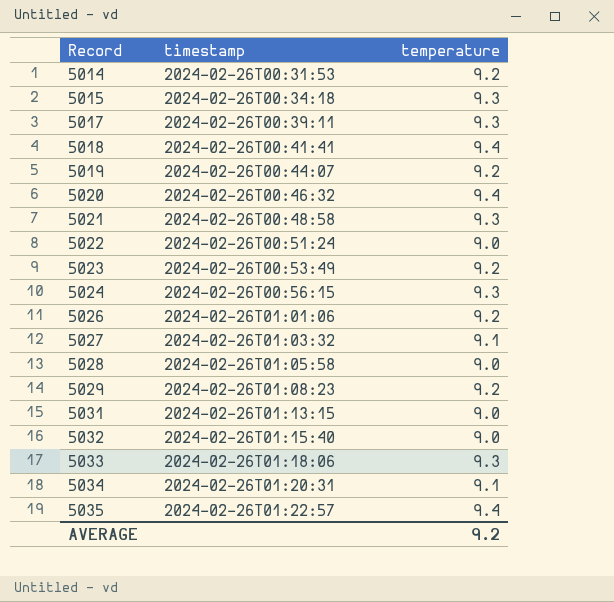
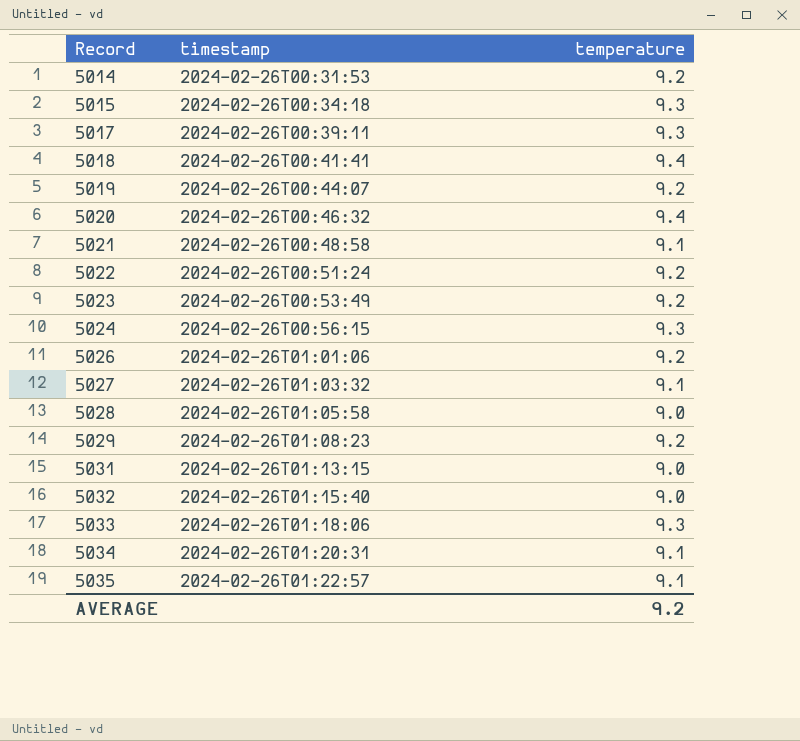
5021 | temperature: 9.3 -> 9.1
5022 | temperature: 9.0 -> 9.2
5035 | temperature: 9.4 -> 9.1

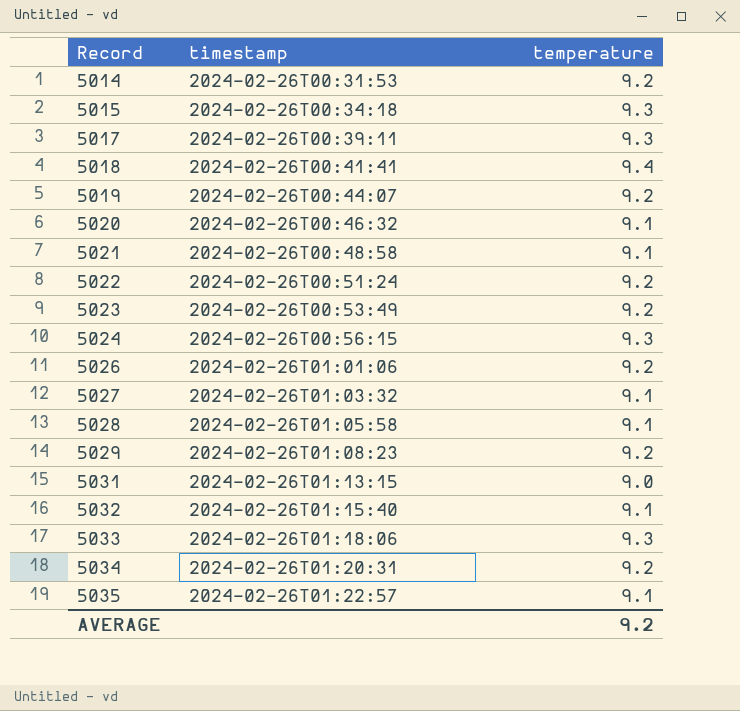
5020 | temperature: 9.4 -> 9.1
5028 | temperature: 9.0 -> 9.1
5032 | temperature: 9.0 -> 9.1
5034 | temperature: 9.1 -> 9.2

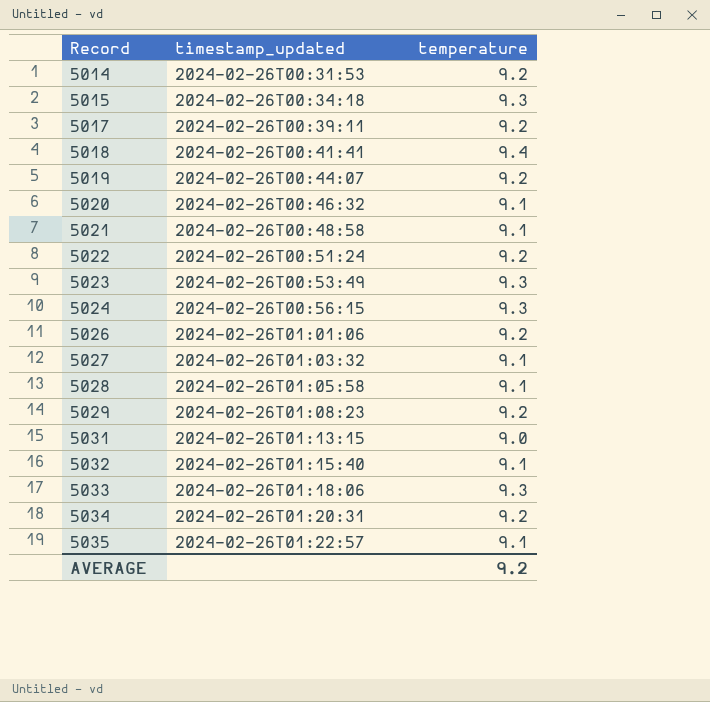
column name: timestamp -> timestamp_updated
5017 | temperature: 9.3 -> 9.2
5023 | temperature: 9.2 -> 9.3

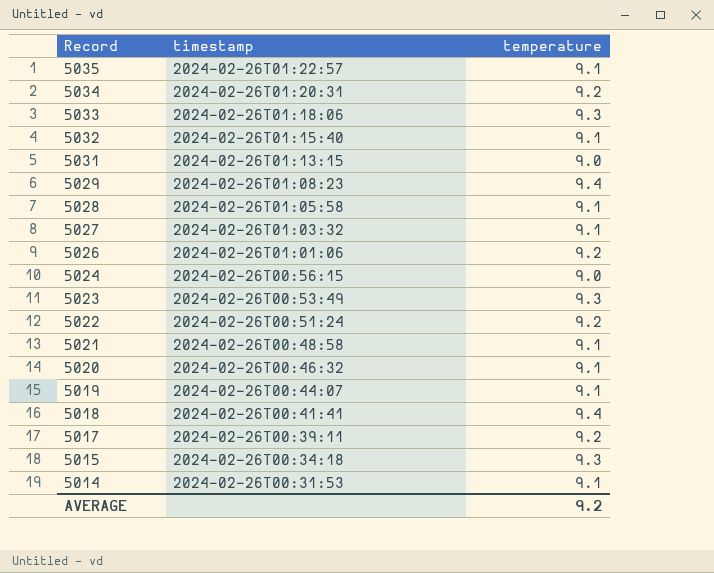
row order: Record ascending -> Record descending
column name: timestamp_updated -> timestamp
5029 | temperature: 9.2 -> 9.4
5024 | temperature: 9.3 -> 9.0
5019 | temperature: 9.2 -> 9.1
5014 | temperature: 9.2 -> 9.1

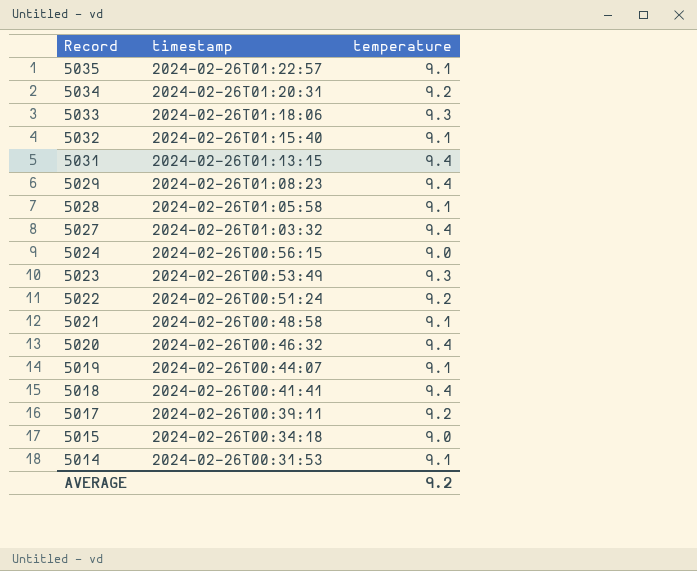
row 5026: 2024-02-26T01:01:06 | 9.2 -> none
5031 | temperature: 9.0 -> 9.4
5027 | temperature: 9.1 -> 9.4
5020 | temperature: 9.1 -> 9.4
5015 | temperature: 9.3 -> 9.0

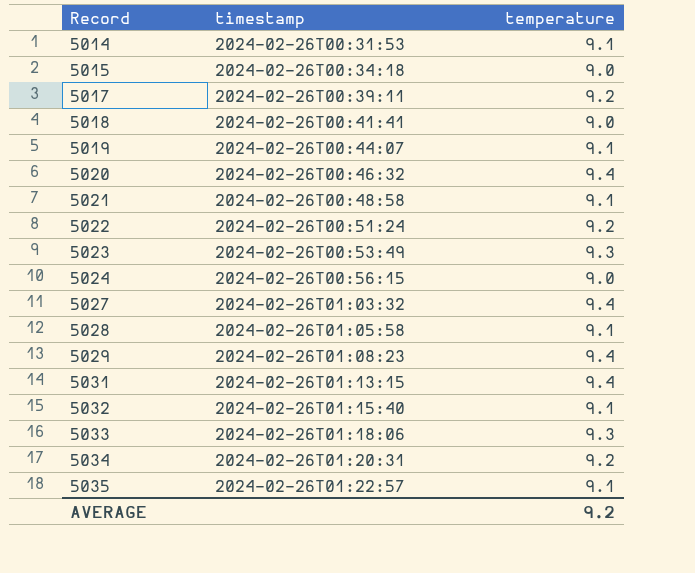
row order: Record descending -> Record ascending
5018 | temperature: 9.4 -> 9.0

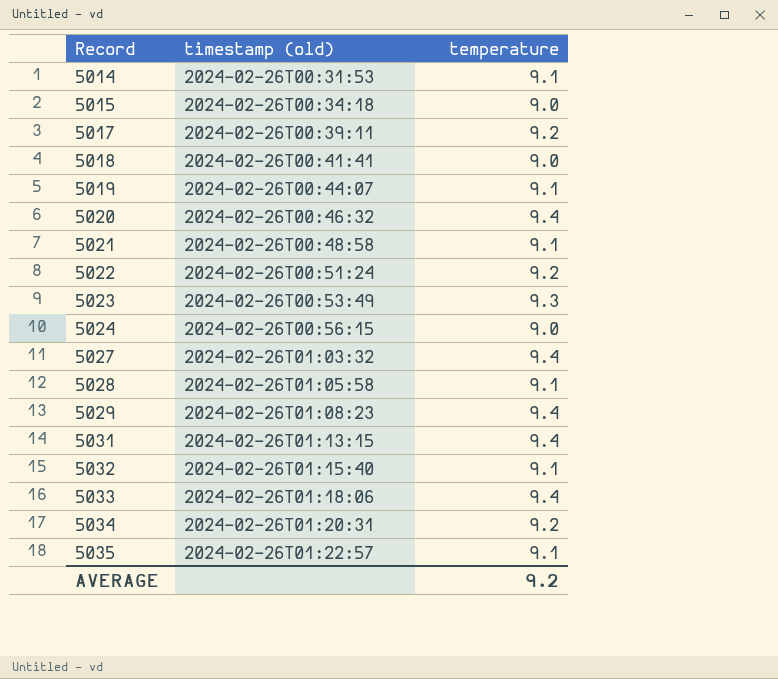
column name: timestamp -> timestamp (old)
5033 | temperature: 9.3 -> 9.4

